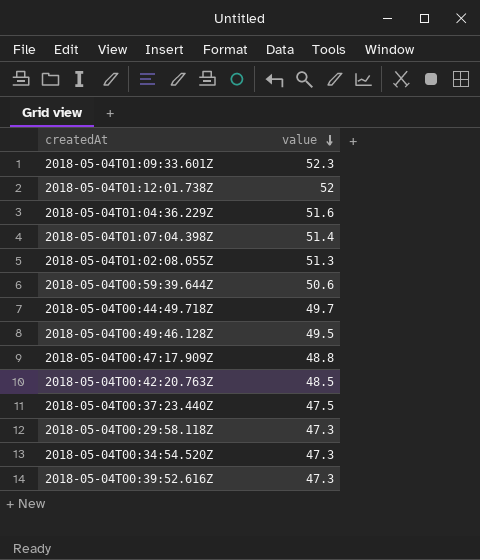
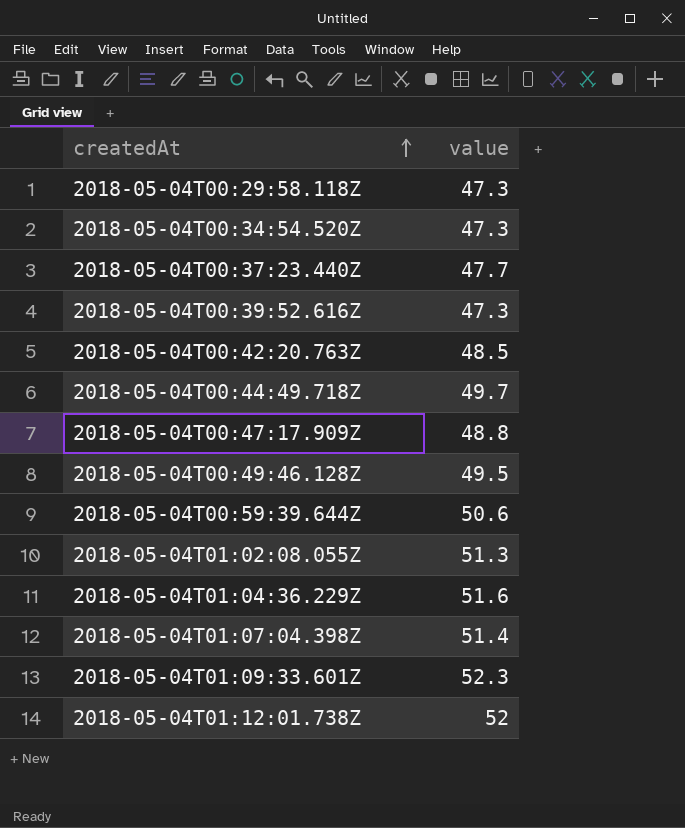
row order: value descending -> createdAt ascending
2018-05-04T00:37:23.440Z | value: 47.5 -> 47.7

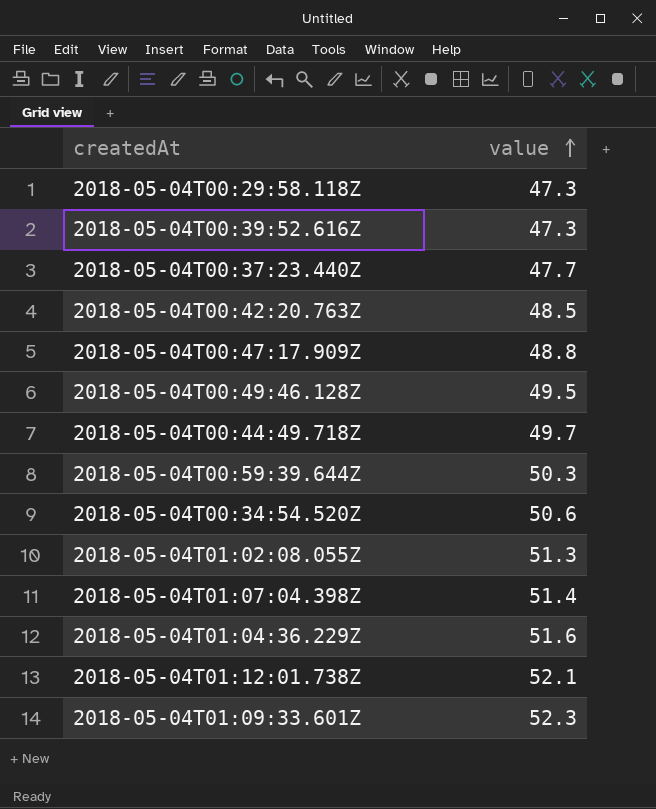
row order: createdAt ascending -> value ascending
2018-05-04T00:59:39.644Z | value: 50.6 -> 50.3
2018-05-04T00:34:54.520Z | value: 47.3 -> 50.6
2018-05-04T01:12:01.738Z | value: 52 -> 52.1

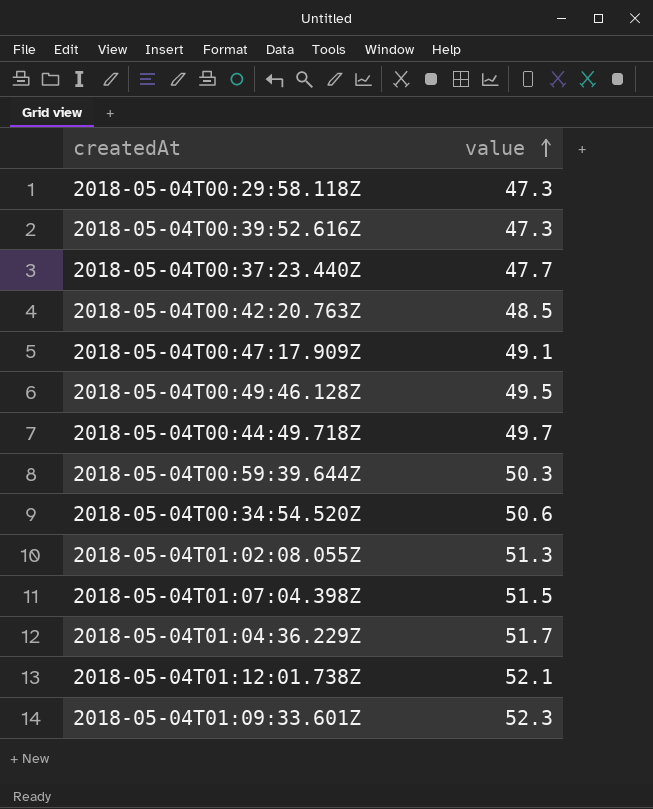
2018-05-04T00:47:17.909Z | value: 48.8 -> 49.1
2018-05-04T01:07:04.398Z | value: 51.4 -> 51.5
2018-05-04T01:04:36.229Z | value: 51.6 -> 51.7

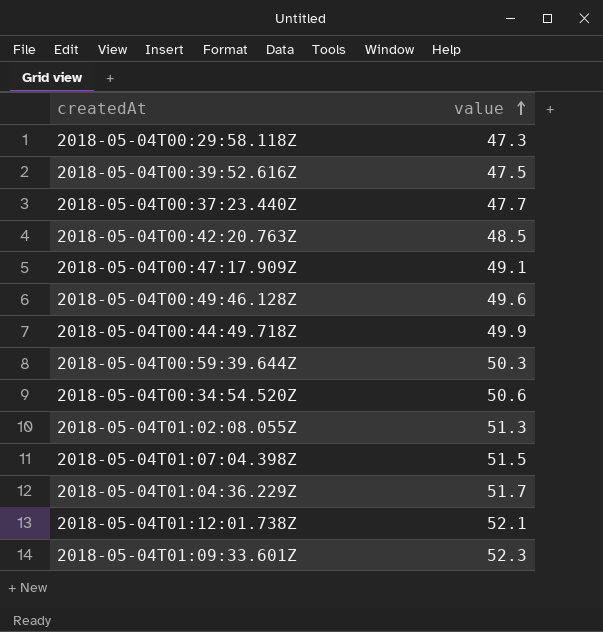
2018-05-04T00:39:52.616Z | value: 47.3 -> 47.5
2018-05-04T00:49:46.128Z | value: 49.5 -> 49.6
2018-05-04T00:44:49.718Z | value: 49.7 -> 49.9

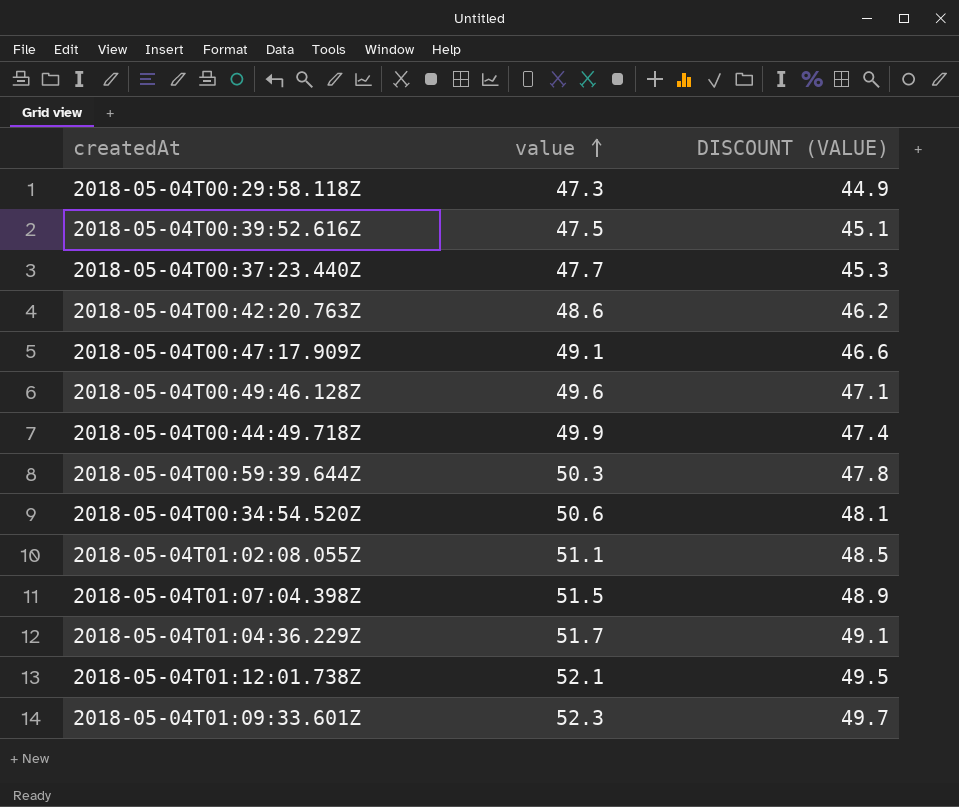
column DISCOUNT (VALUE) | formula: none -> [value] * 0.95
2018-05-04T00:42:20.763Z | value: 48.5 -> 48.6
2018-05-04T01:02:08.055Z | value: 51.3 -> 51.1

